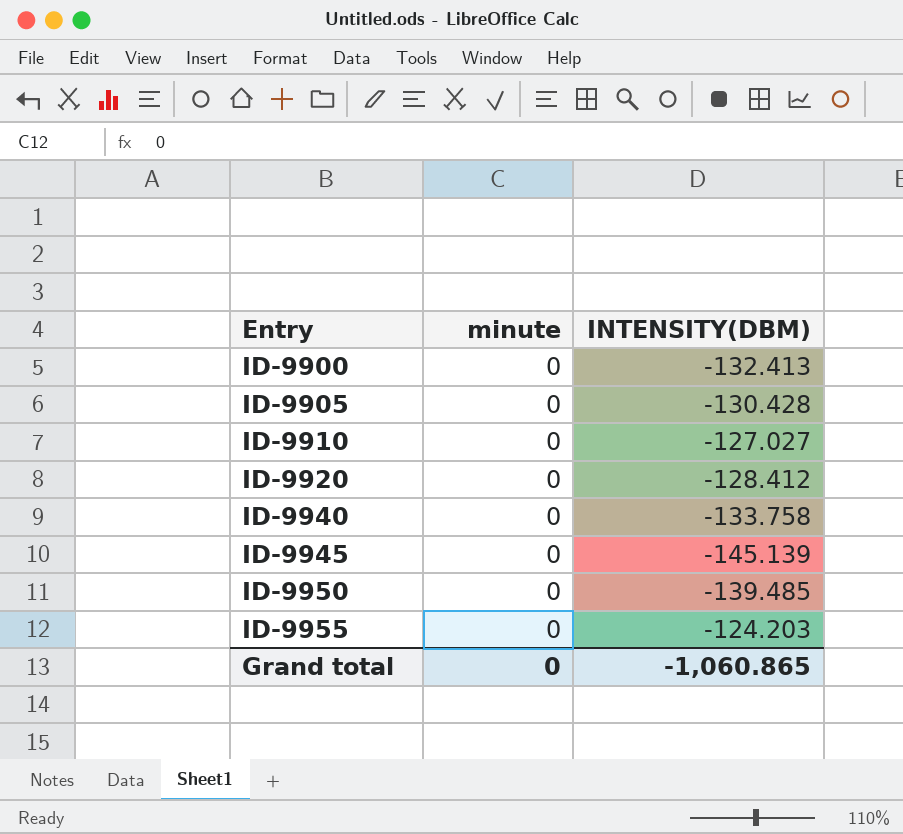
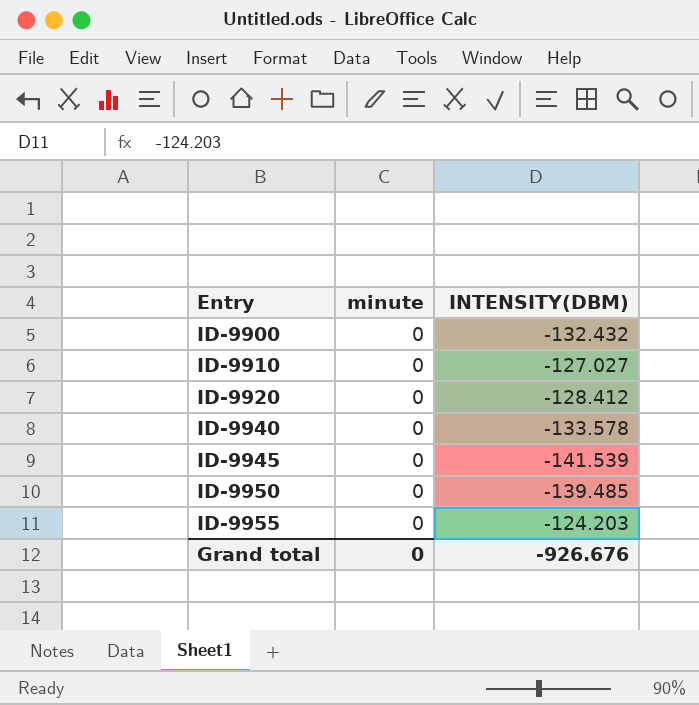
row ID-9905: 0 | -130.428 -> none
ID-9900 | INTENSITY(DBM): -132.413 -> -132.432
ID-9940 | INTENSITY(DBM): -133.758 -> -133.578
ID-9945 | INTENSITY(DBM): -145.139 -> -141.539
Grand total | INTENSITY(DBM): -1,060.865 -> -926.676

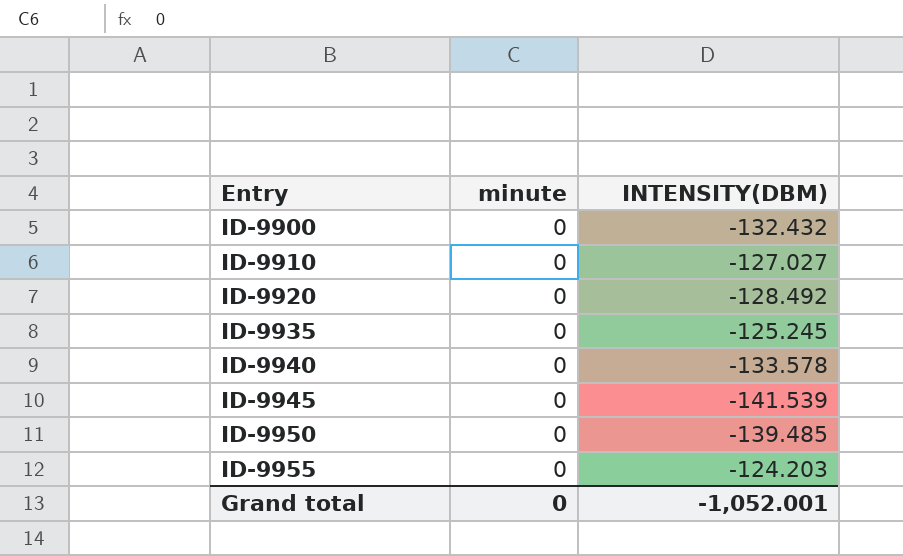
ID-9920 | INTENSITY(DBM): -128.412 -> -128.492
row ID-9935: none -> 0 | -125.245
Grand total | INTENSITY(DBM): -926.676 -> -1,052.001

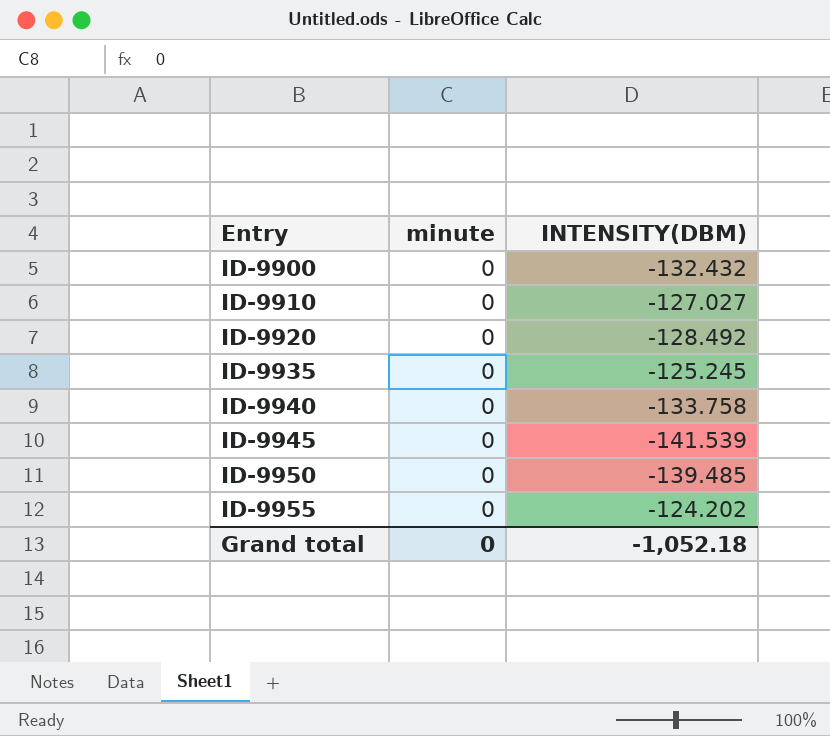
ID-9940 | INTENSITY(DBM): -133.578 -> -133.758
ID-9955 | INTENSITY(DBM): -124.203 -> -124.202
Grand total | INTENSITY(DBM): -1,052.001 -> -1,052.18

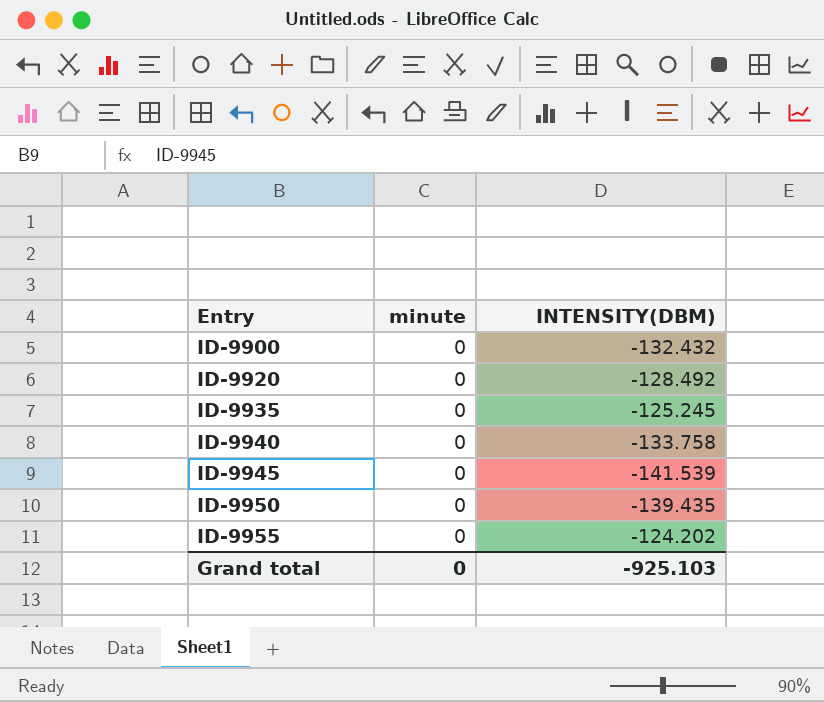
row ID-9910: 0 | -127.027 -> none
ID-9950 | INTENSITY(DBM): -139.485 -> -139.435
Grand total | INTENSITY(DBM): -1,052.18 -> -925.103

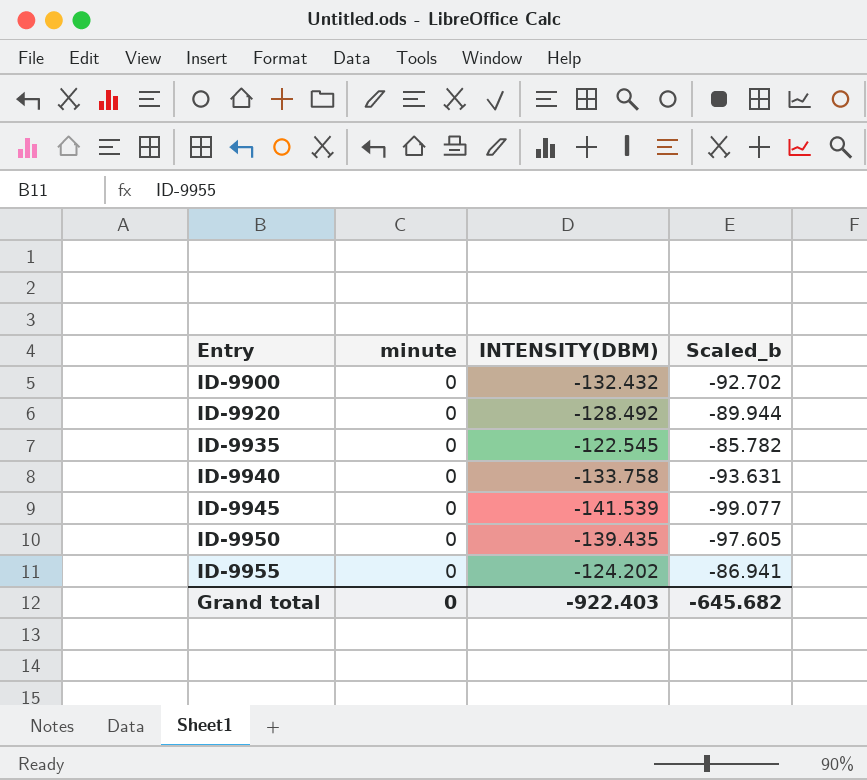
column Scaled_b | formula: none -> [INTENSITY(DBM)] * 0.7
ID-9935 | INTENSITY(DBM): -125.245 -> -122.545
Grand total | INTENSITY(DBM): -925.103 -> -922.403

